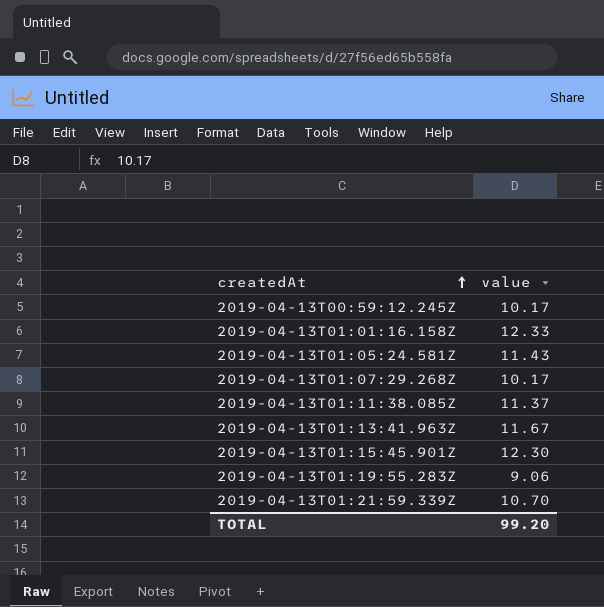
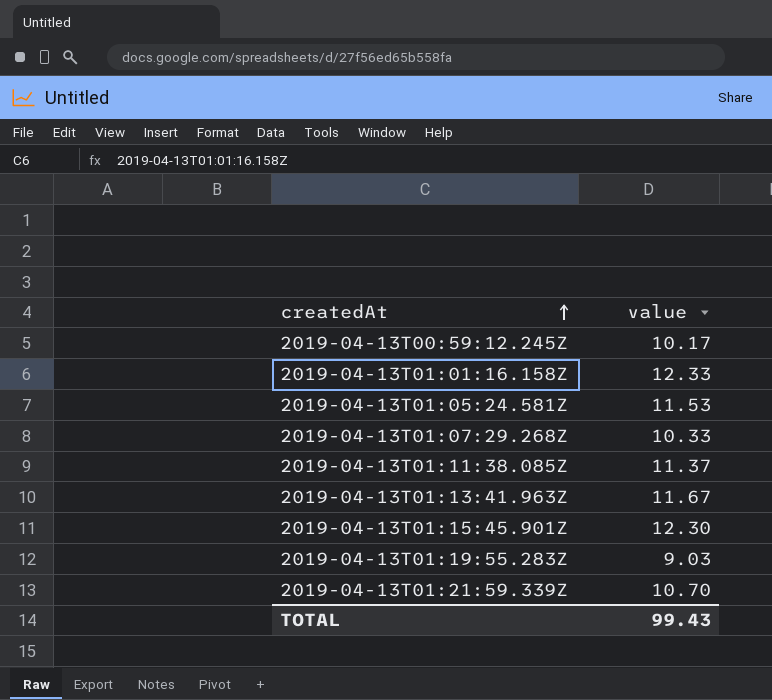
2019-04-13T01:05:24.581Z | value: 11.43 -> 11.53
2019-04-13T01:07:29.268Z | value: 10.17 -> 10.33
2019-04-13T01:19:55.283Z | value: 9.06 -> 9.03
TOTAL | value: 99.20 -> 99.43

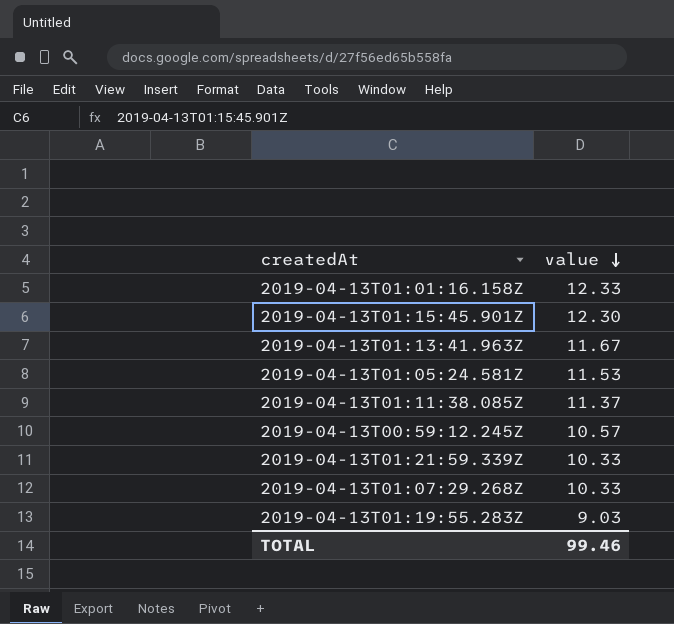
row order: createdAt ascending -> value descending
2019-04-13T00:59:12.245Z | value: 10.17 -> 10.57
2019-04-13T01:21:59.339Z | value: 10.70 -> 10.33
TOTAL | value: 99.43 -> 99.46

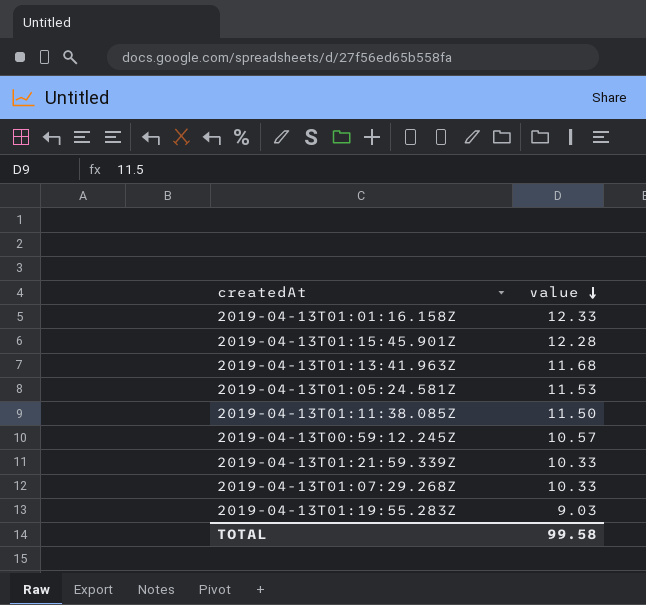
2019-04-13T01:15:45.901Z | value: 12.30 -> 12.28
2019-04-13T01:13:41.963Z | value: 11.67 -> 11.68
2019-04-13T01:11:38.085Z | value: 11.37 -> 11.50
TOTAL | value: 99.46 -> 99.58

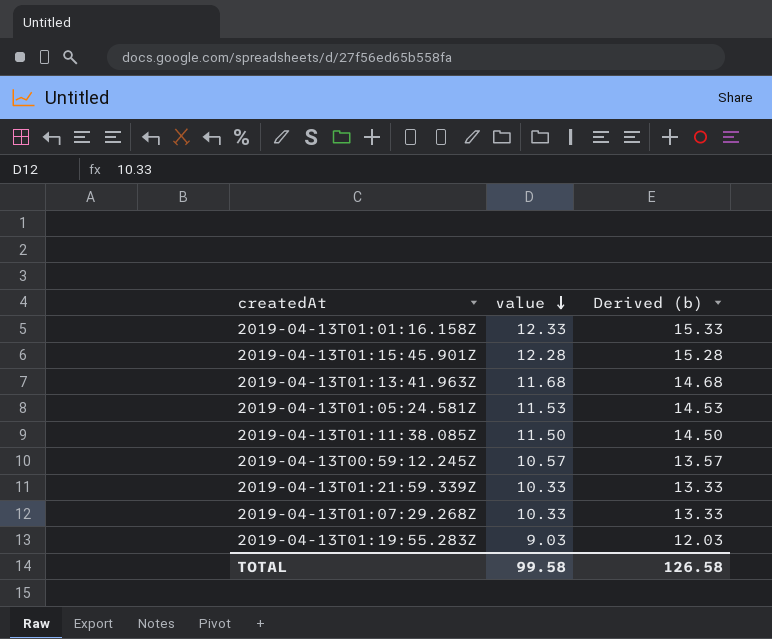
column Derived (b) | formula: none -> [value] + 3

